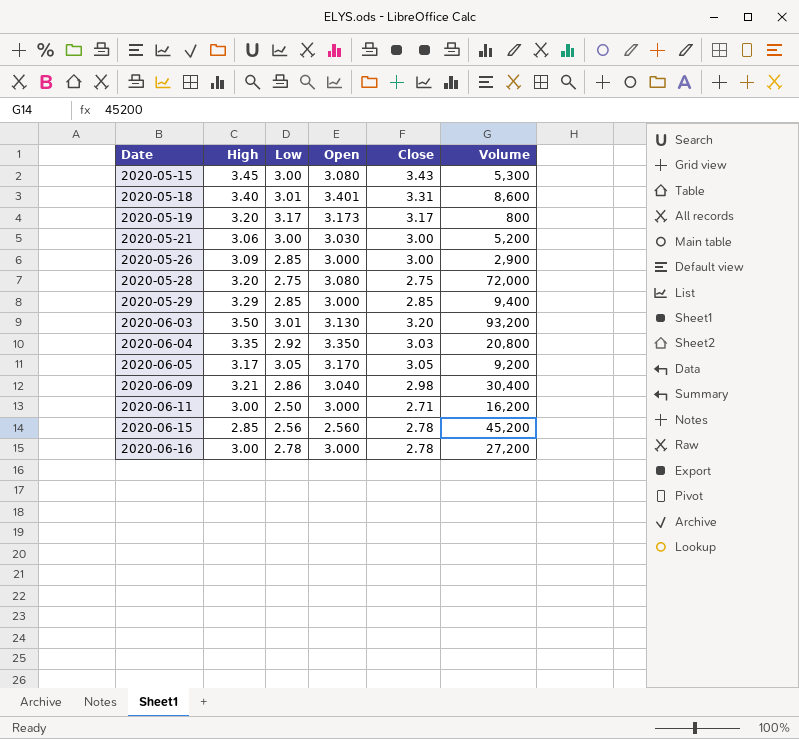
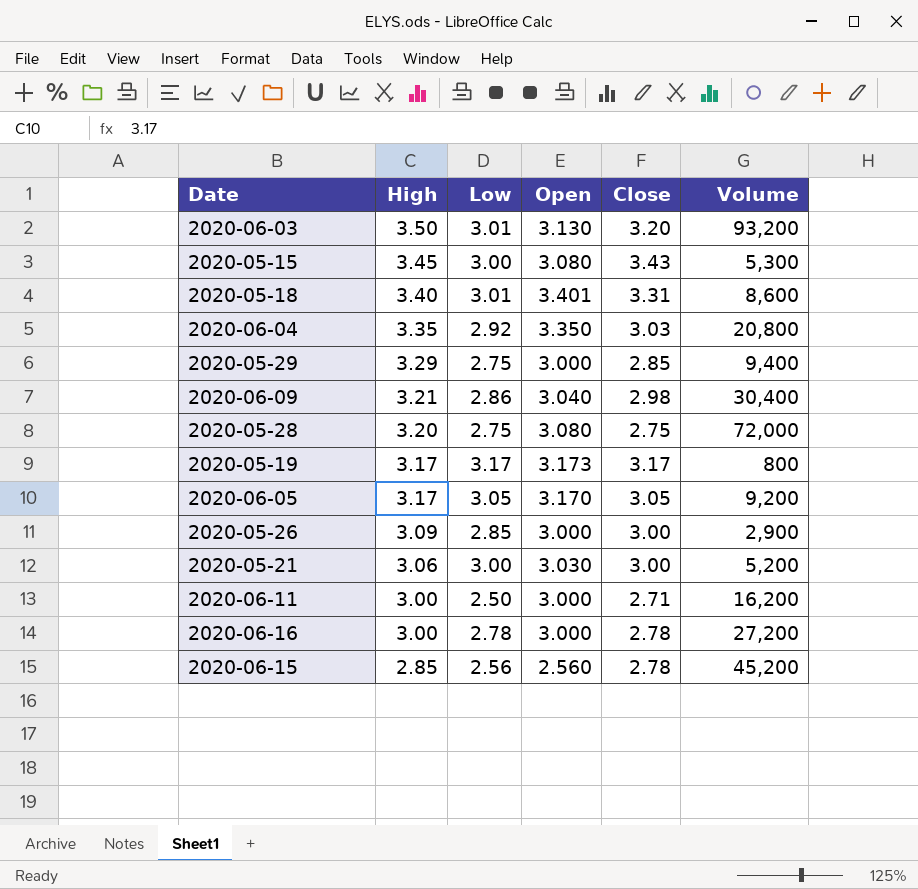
row order: Date ascending -> High descending
2020-05-29 | Low: 2.85 -> 2.75
2020-05-19 | High: 3.20 -> 3.17

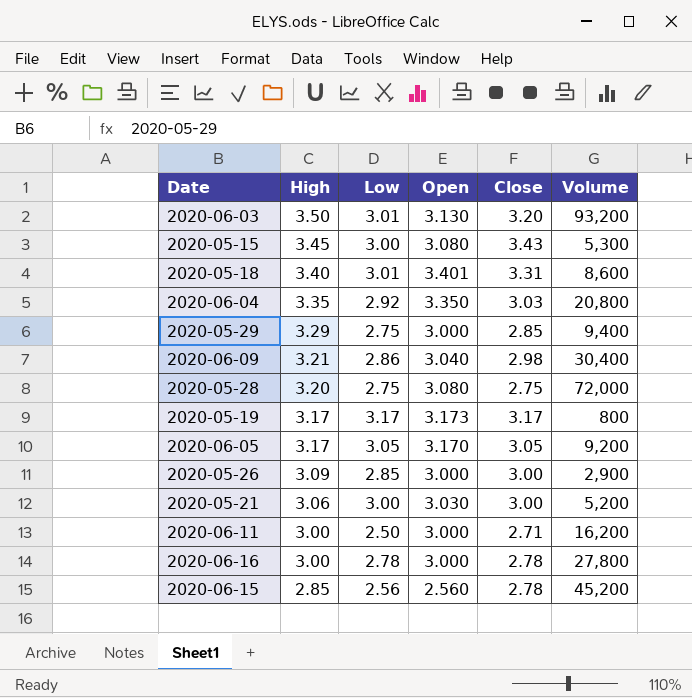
2020-06-16 | Volume: 27,200 -> 27,800

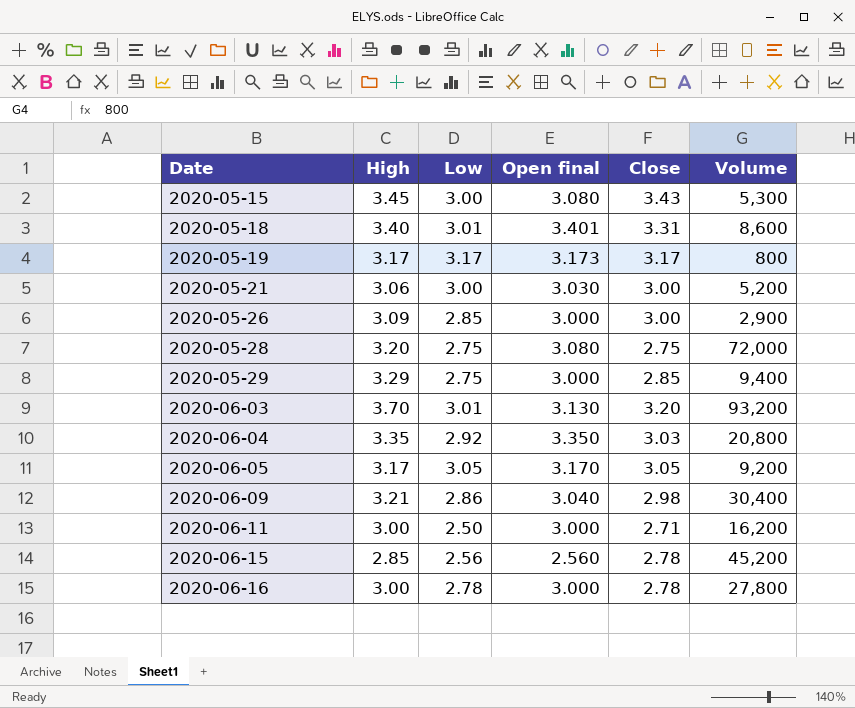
row order: High descending -> Date ascending
column name: Open -> Open final
2020-06-03 | High: 3.50 -> 3.70

